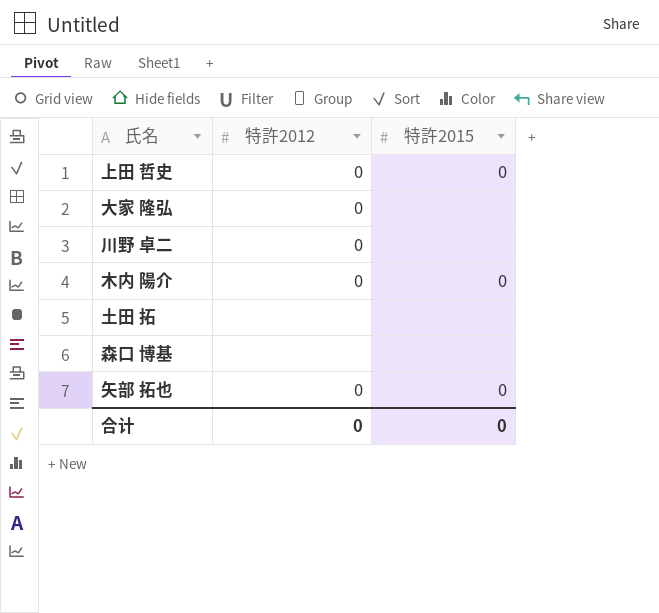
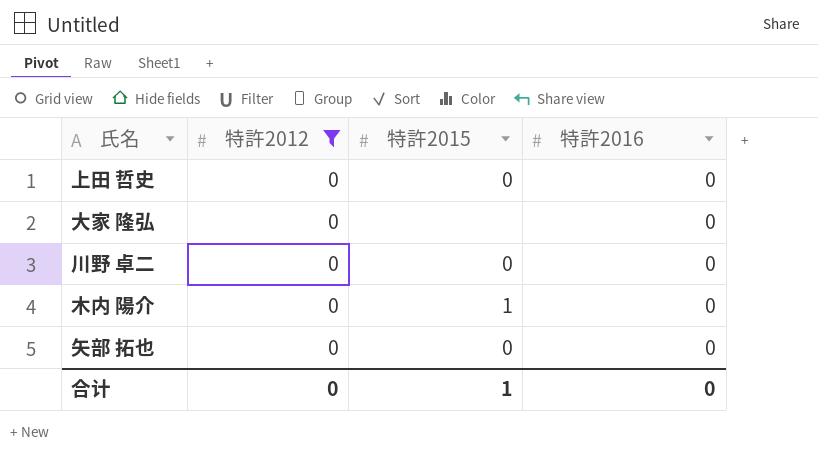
filter: none -> 特許2012 = 0
column 特許2016 | position: none -> 4
川野 卓二 | 特許2015: none -> 0
木内 陽介 | 特許2015: 0 -> 1
合计 | 特許2015: 0 -> 1

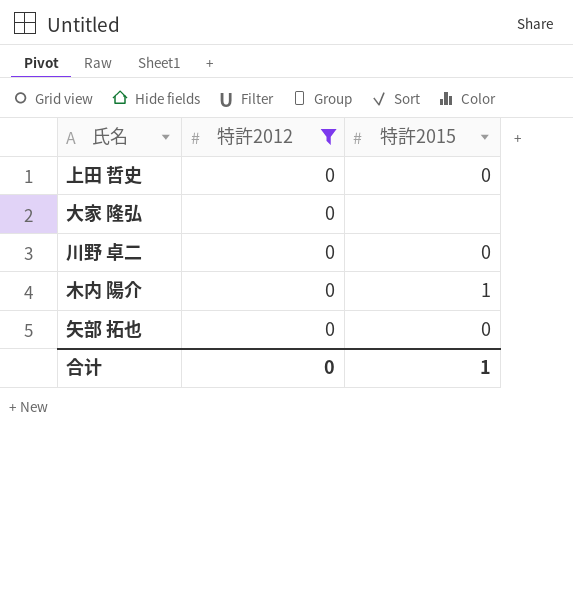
column 特許2016 | position: 4 -> none

